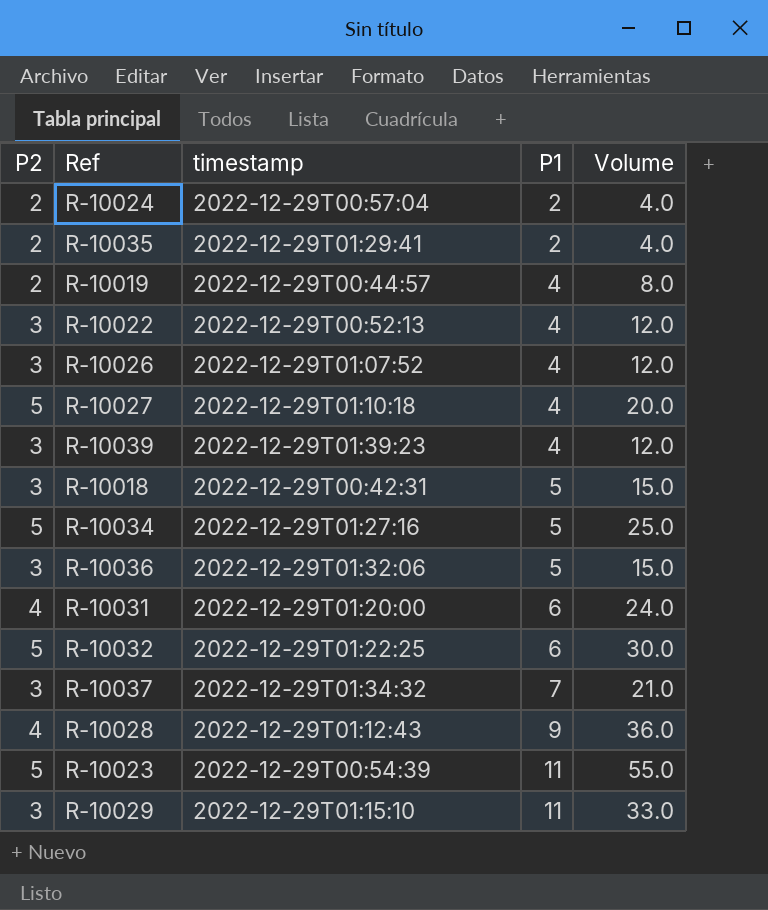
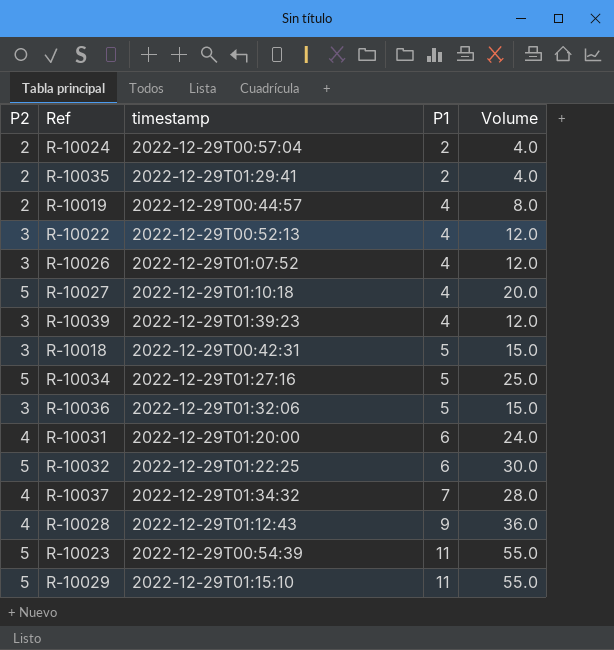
R-10037 | P2: 3 -> 4
R-10037 | Volume: 21.0 -> 28.0
R-10029 | P2: 3 -> 5
R-10029 | Volume: 33.0 -> 55.0

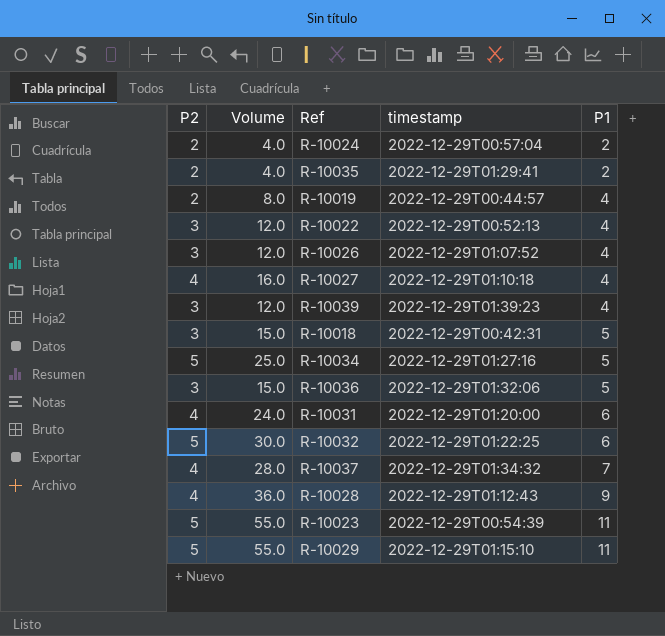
column Volume | position: 5 -> 2
R-10027 | P2: 5 -> 4
R-10027 | Volume: 20.0 -> 16.0

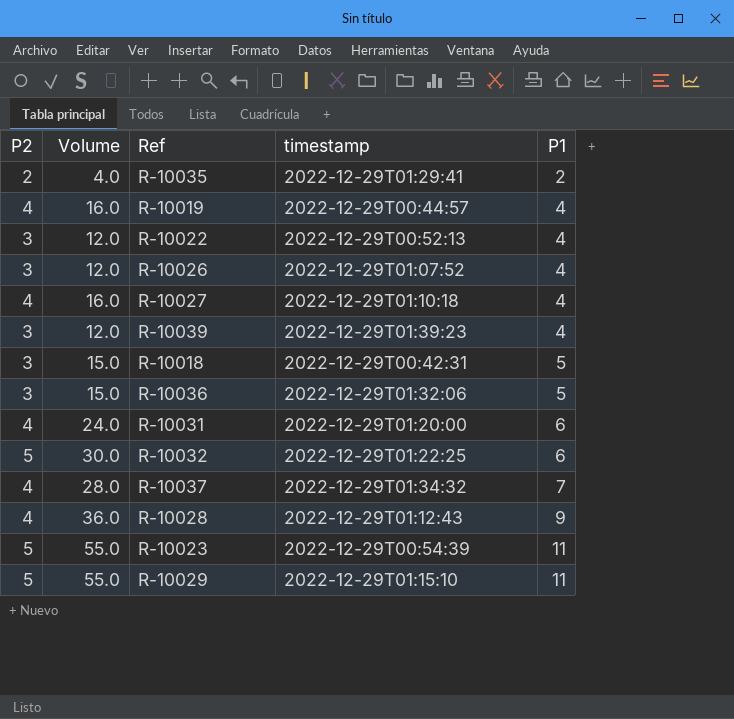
row R-10024: 2 | 4.0 | 2022-12-29T00:57:04 | 2 -> none
row R-10034: 5 | 25.0 | 2022-12-29T01:27:16 | 5 -> none
R-10019 | P2: 2 -> 4
R-10019 | Volume: 8.0 -> 16.0

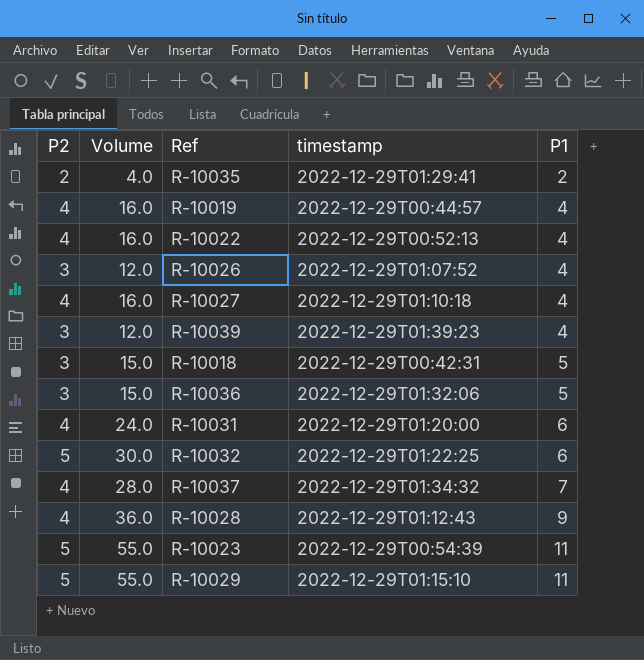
R-10022 | P2: 3 -> 4
R-10022 | Volume: 12.0 -> 16.0

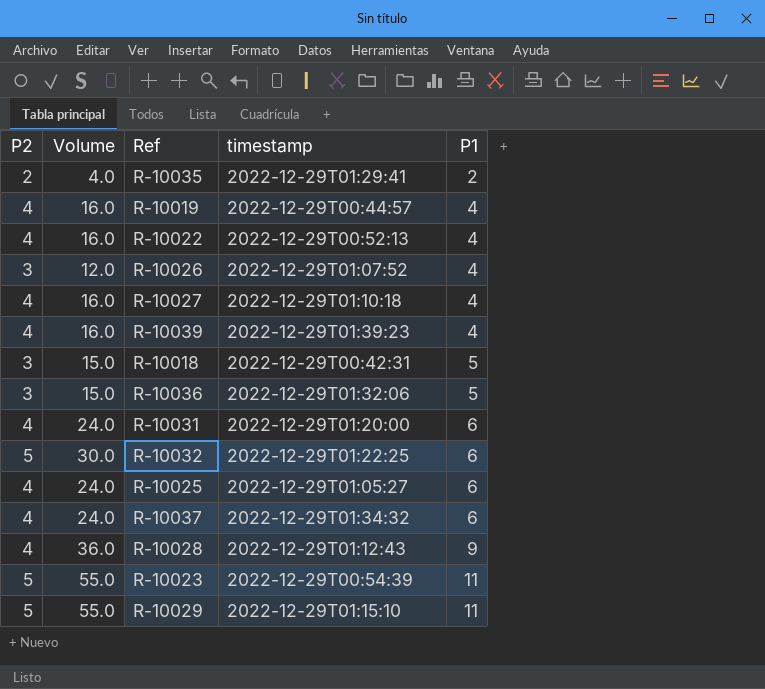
R-10039 | P2: 3 -> 4
R-10039 | Volume: 12.0 -> 16.0
row R-10025: none -> 4 | 24.0 | 2022-12-29T01:05:27 | 6
R-10037 | Volume: 28.0 -> 24.0
R-10037 | P1: 7 -> 6

